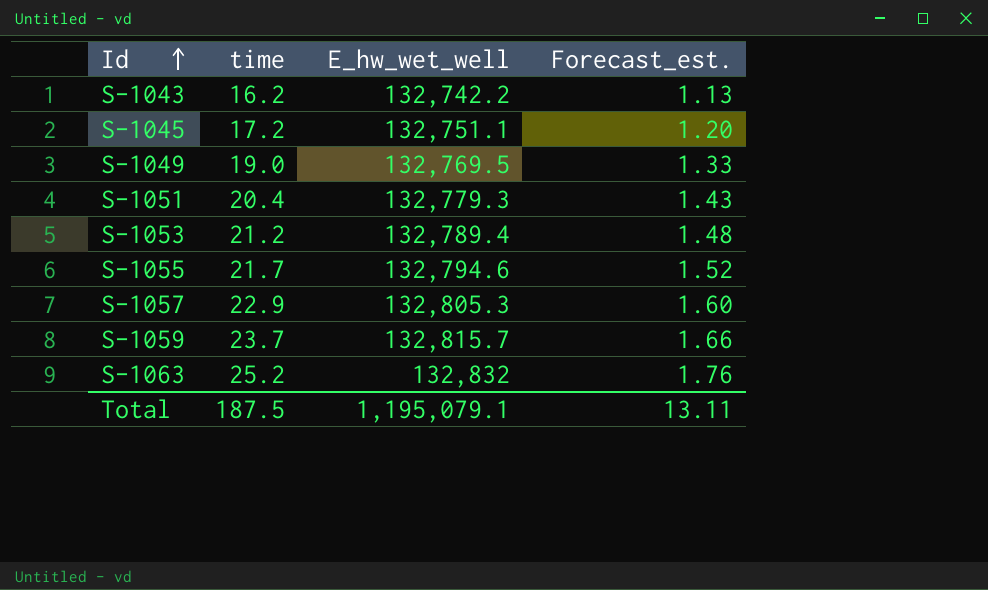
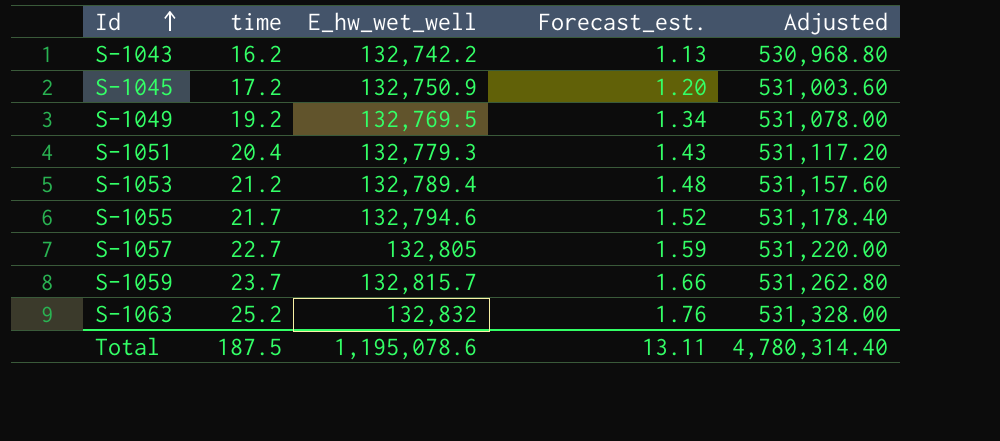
column Adjusted | formula: none -> [E_hw_wet_well] * 4
S-1045 | E_hw_wet_well: 132,751.1 -> 132,750.9
S-1049 | time: 19.0 -> 19.2
S-1049 | Forecast_est.: 1.33 -> 1.34
S-1057 | time: 22.9 -> 22.7
S-1057 | E_hw_wet_well: 132,805.3 -> 132,805
S-1057 | Forecast_est.: 1.60 -> 1.59
Total | E_hw_wet_well: 1,195,079.1 -> 1,195,078.6

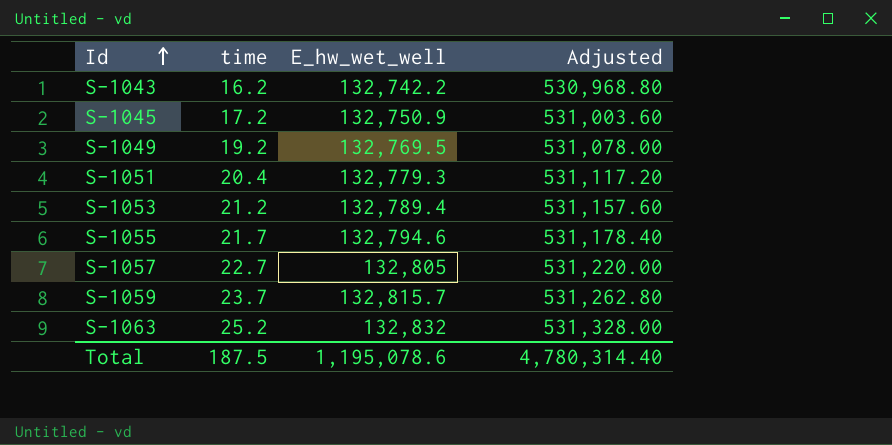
column Forecast_est. | formula: [time] * 0.07 -> none

